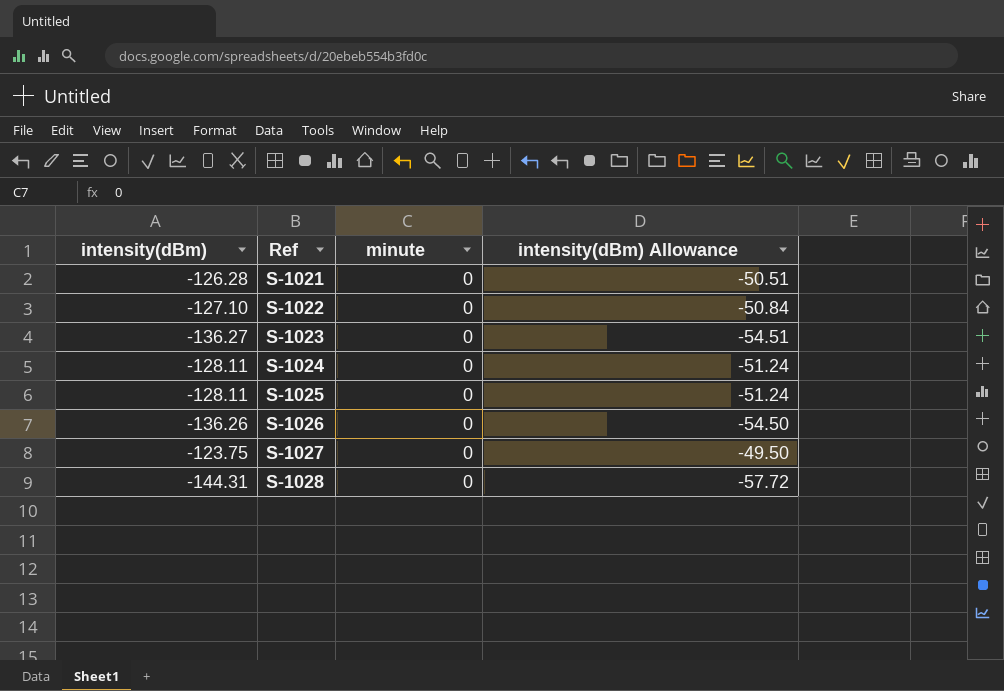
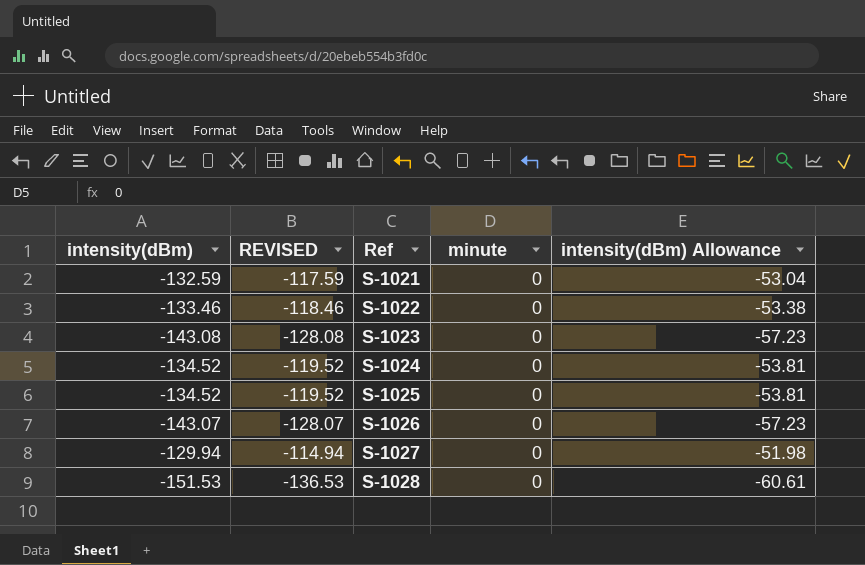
column REVISED | formula: none -> [intensity(dBm)] + 15
S-1021 | intensity(dBm): -126.28 -> -132.59
S-1021 | intensity(dBm) Allowance: -50.51 -> -53.04
S-1022 | intensity(dBm): -127.10 -> -133.46
S-1022 | intensity(dBm) Allowance: -50.84 -> -53.38
S-1023 | intensity(dBm): -136.27 -> -143.08
S-1023 | intensity(dBm) Allowance: -54.51 -> -57.23
S-1024 | intensity(dBm): -128.11 -> -134.52
S-1024 | intensity(dBm) Allowance: -51.24 -> -53.81
S-1025 | intensity(dBm): -128.11 -> -134.52
S-1025 | intensity(dBm) Allowance: -51.24 -> -53.81
S-1026 | intensity(dBm): -136.26 -> -143.07
S-1026 | intensity(dBm) Allowance: -54.50 -> -57.23
S-1027 | intensity(dBm): -123.75 -> -129.94
S-1027 | intensity(dBm) Allowance: -49.50 -> -51.98
S-1028 | intensity(dBm): -144.31 -> -151.53
S-1028 | intensity(dBm) Allowance: -57.72 -> -60.61

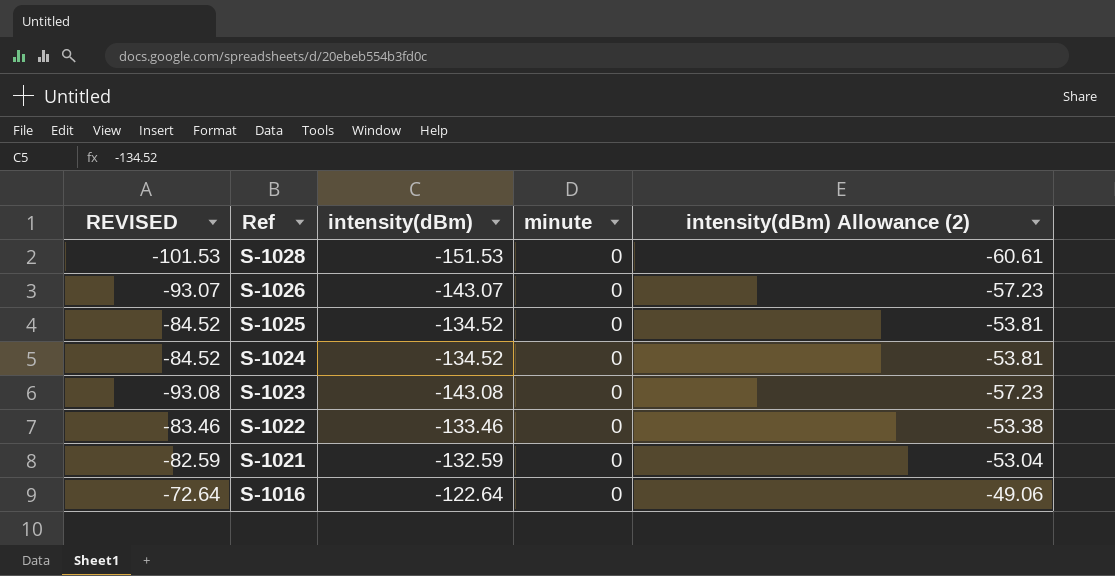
row order: Ref ascending -> Ref descending
column REVISED | formula: [intensity(dBm)] + 15 -> [intensity(dBm)] + 50
column intensity(dBm) | position: 1 -> 3
column name: intensity(dBm) Allowance -> intensity(dBm) Allowance (2)
row S-1027: -129.94 | -114.94 | 0 | -51.98 -> none
row S-1016: none -> -72.64 | -122.64 | 0 | -49.06

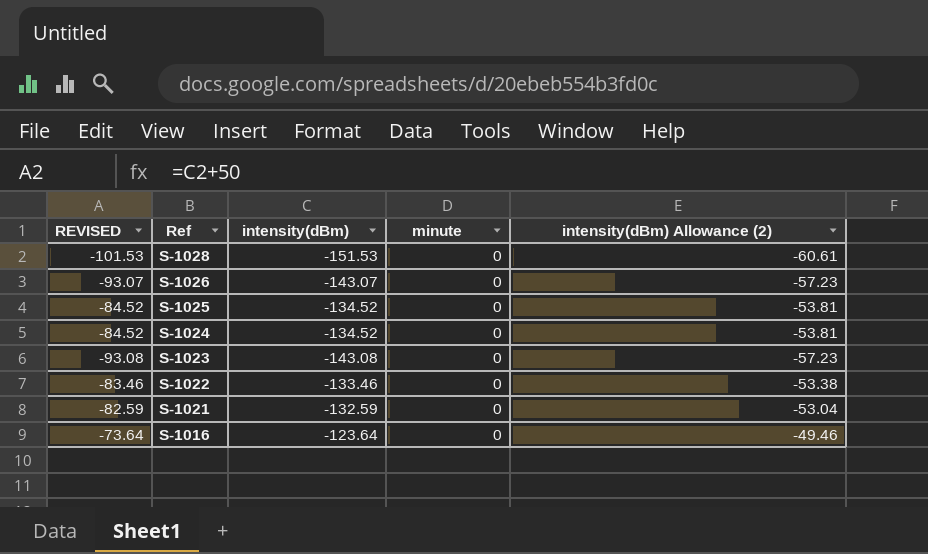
S-1016 | REVISED: -72.64 -> -73.64
S-1016 | intensity(dBm): -122.64 -> -123.64
S-1016 | intensity(dBm) Allowance (2): -49.06 -> -49.46

